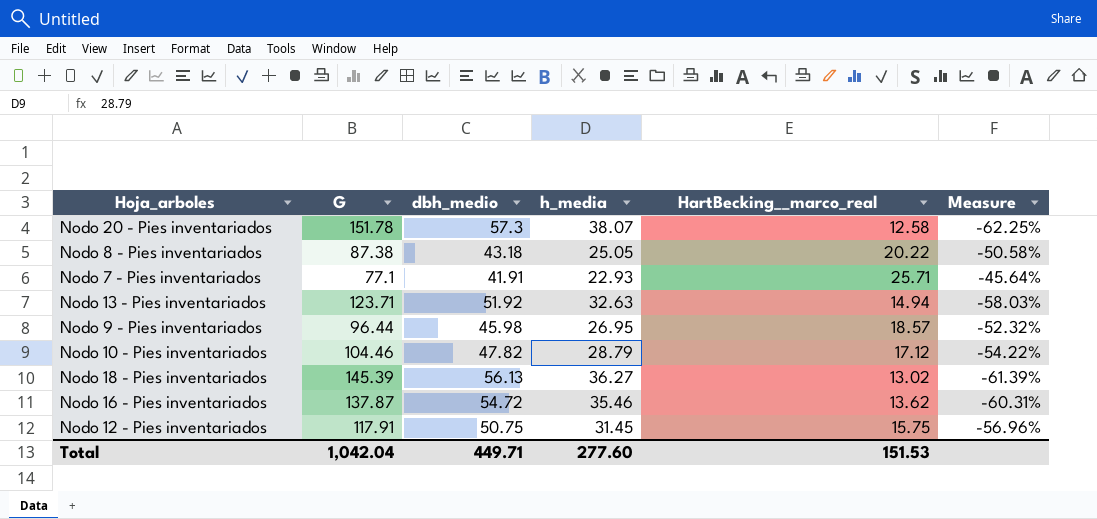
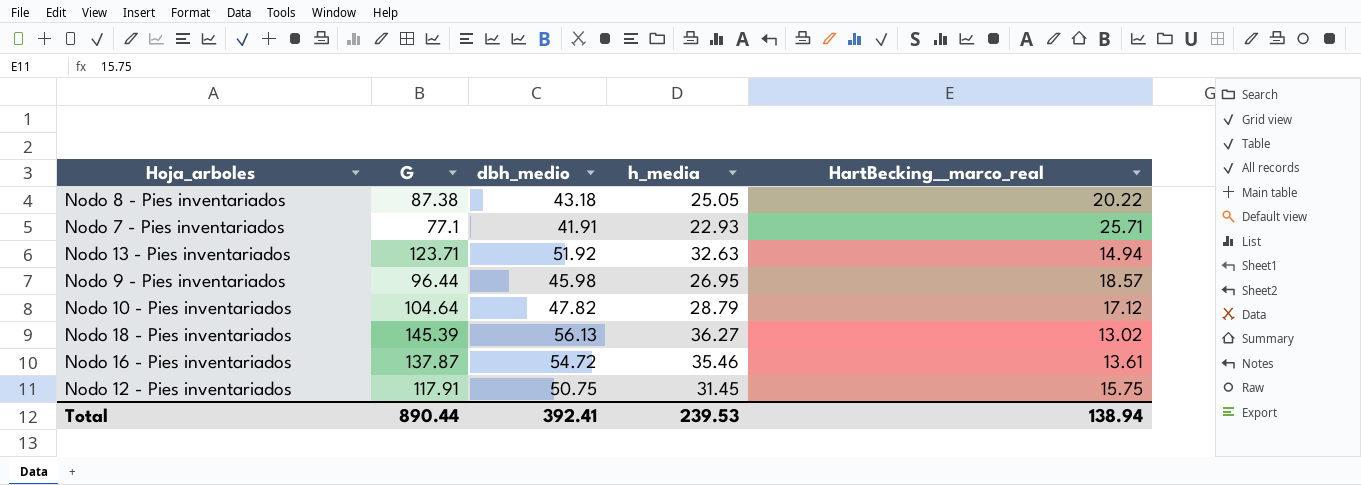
column Measure | formula: ([dbh_medio] - [G]) / [G] -> none
row Nodo 20 - Pies inventariados: 151.78 | 57.3 | 38.07 | 12.58 | -62.25% -> none
Nodo 10 - Pies inventariados | G: 104.46 -> 104.64
Nodo 16 - Pies inventariados | HartBecking__marco_real: 13.62 -> 13.61
Total | G: 1,042.04 -> 890.44
Total | dbh_medio: 449.71 -> 392.41
Total | h_media: 277.60 -> 239.53
Total | HartBecking__marco_real: 151.53 -> 138.94

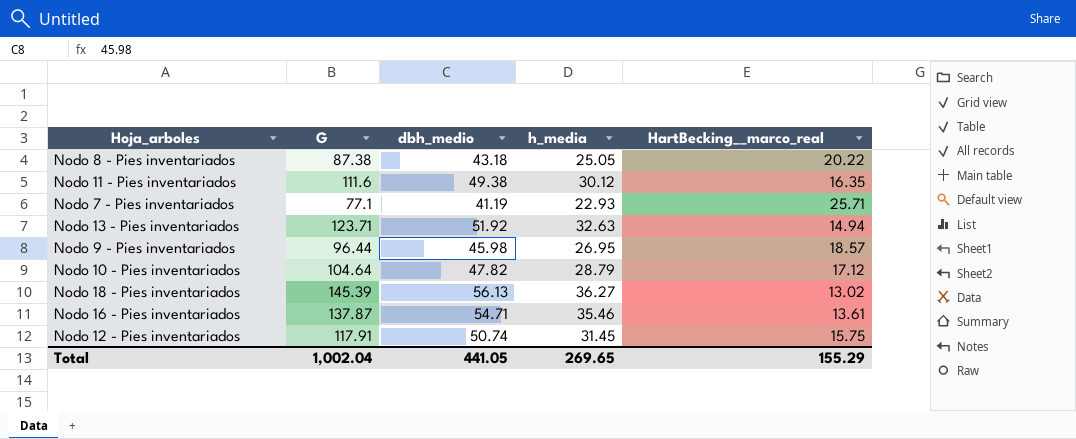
row Nodo 11 - Pies inventariados: none -> 111.6 | 49.38 | 30.12 | 16.35
Nodo 7 - Pies inventariados | dbh_medio: 41.91 -> 41.19
Nodo 16 - Pies inventariados | dbh_medio: 54.72 -> 54.71
Nodo 12 - Pies inventariados | dbh_medio: 50.75 -> 50.74
Total | G: 890.44 -> 1,002.04
Total | dbh_medio: 392.41 -> 441.05
Total | h_media: 239.53 -> 269.65
Total | HartBecking__marco_real: 138.94 -> 155.29

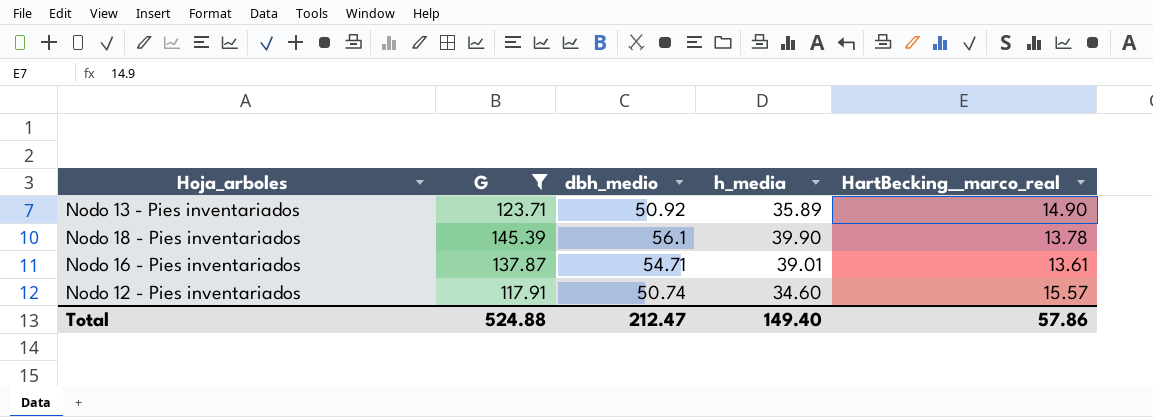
filter: none -> G >= 117.91
Nodo 13 - Pies inventariados | dbh_medio: 51.92 -> 50.92
Nodo 13 - Pies inventariados | h_media: 32.63 -> 35.89
Nodo 13 - Pies inventariados | HartBecking__marco_real: 14.94 -> 14.90
Nodo 18 - Pies inventariados | dbh_medio: 56.13 -> 56.1
Nodo 18 - Pies inventariados | h_media: 36.27 -> 39.90
Nodo 18 - Pies inventariados | HartBecking__marco_real: 13.02 -> 13.78
Nodo 16 - Pies inventariados | h_media: 35.46 -> 39.01
Nodo 12 - Pies inventariados | h_media: 31.45 -> 34.60
Nodo 12 - Pies inventariados | HartBecking__marco_real: 15.75 -> 15.57
Total | G: 1,002.04 -> 524.88
Total | dbh_medio: 441.05 -> 212.47
Total | h_media: 269.65 -> 149.40
Total | HartBecking__marco_real: 155.29 -> 57.86

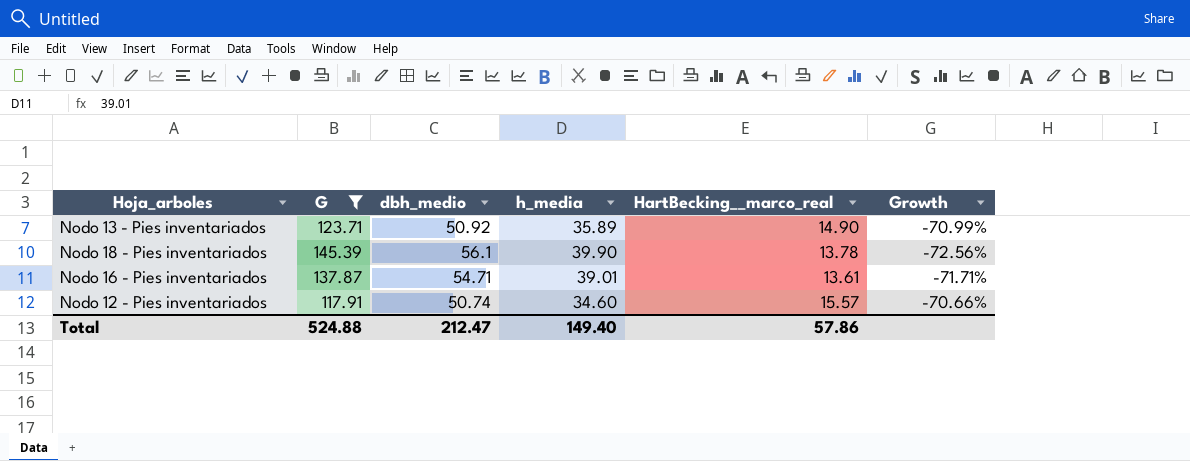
column Growth | formula: none -> ([h_media] - [G]) / [G]

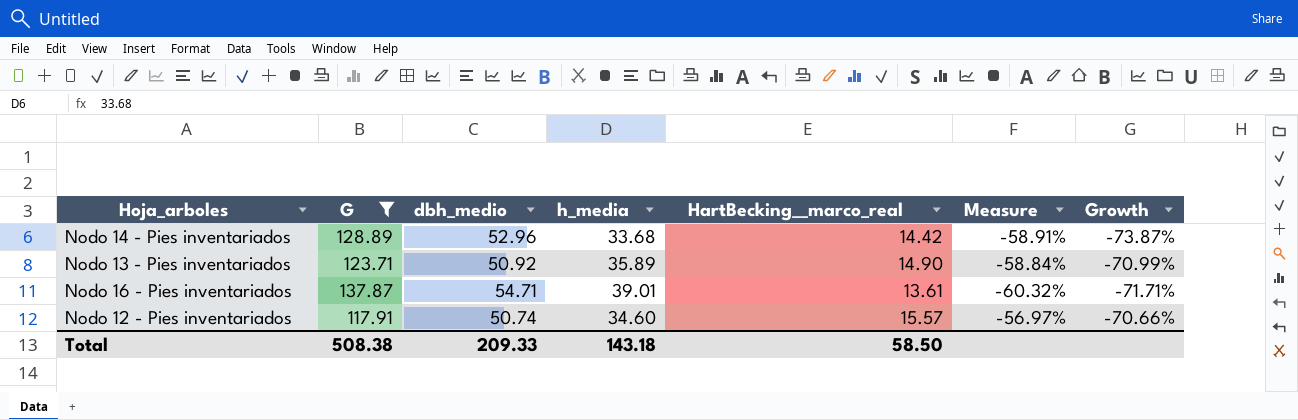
column Measure | formula: none -> ([dbh_medio] - [G]) / [G]
row Nodo 18 - Pies inventariados: 145.39 | 56.1 | 39.90 | 13.78 | -72.56% -> none
row Nodo 14 - Pies inventariados: none -> 128.89 | 52.96 | 33.68 | 14.42 | -58.91% | -73.87%
Total | G: 524.88 -> 508.38
Total | dbh_medio: 212.47 -> 209.33
Total | h_media: 149.40 -> 143.18
Total | HartBecking__marco_real: 57.86 -> 58.50

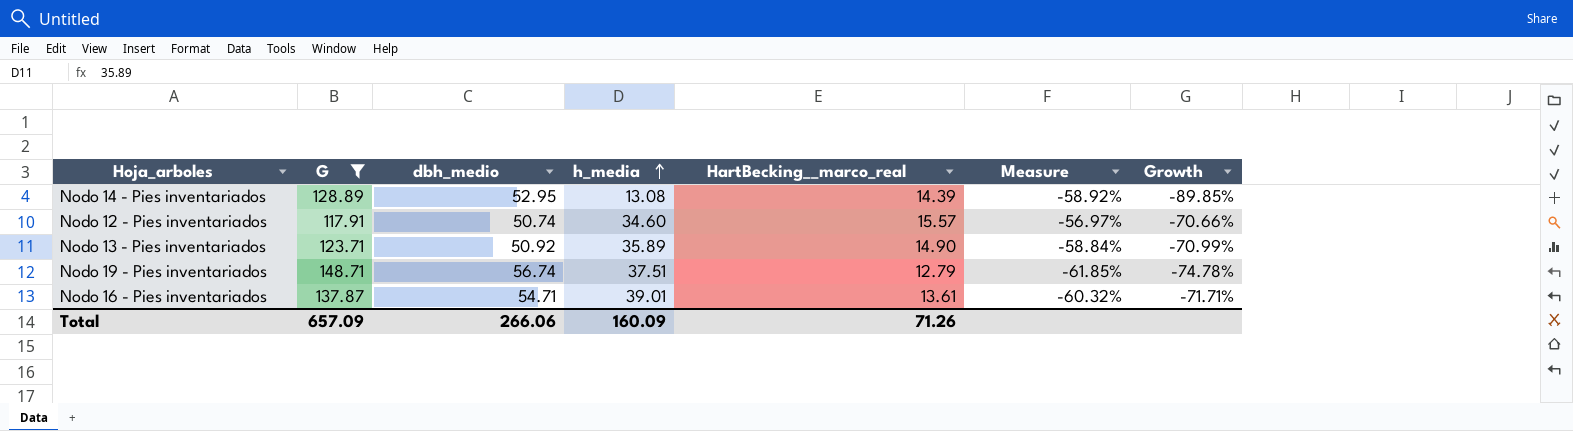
row order: none -> h_media ascending
Nodo 14 - Pies inventariados | dbh_medio: 52.96 -> 52.95
Nodo 14 - Pies inventariados | h_media: 33.68 -> 13.08
Nodo 14 - Pies inventariados | HartBecking__marco_real: 14.42 -> 14.39
Nodo 14 - Pies inventariados | Measure: -58.91% -> -58.92%
Nodo 14 - Pies inventariados | Growth: -73.87% -> -89.85%
row Nodo 19 - Pies inventariados: none -> 148.71 | 56.74 | 37.51 | 12.79 | -61.85% | -74.78%
Total | G: 508.38 -> 657.09
Total | dbh_medio: 209.33 -> 266.06
Total | h_media: 143.18 -> 160.09
Total | HartBecking__marco_real: 58.50 -> 71.26

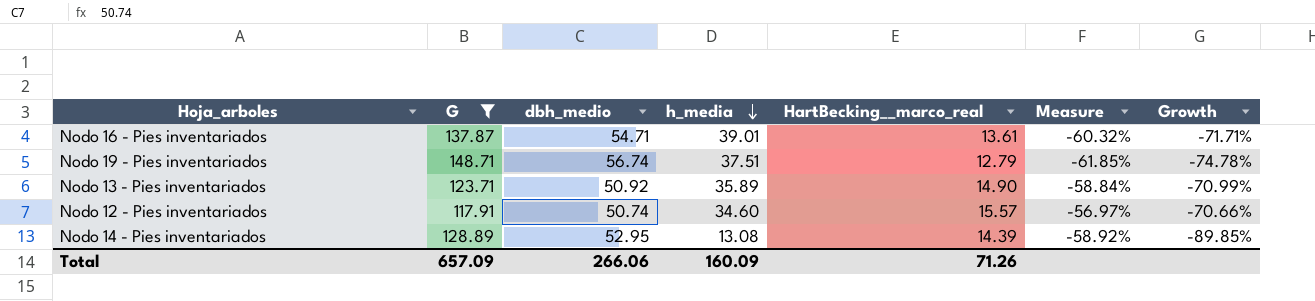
row order: h_media ascending -> h_media descending

